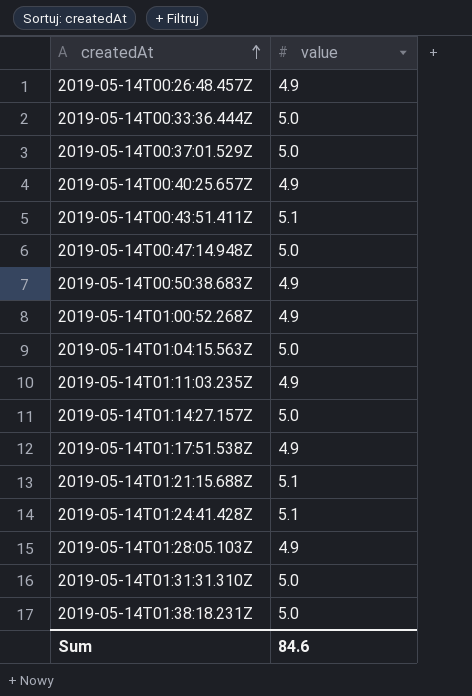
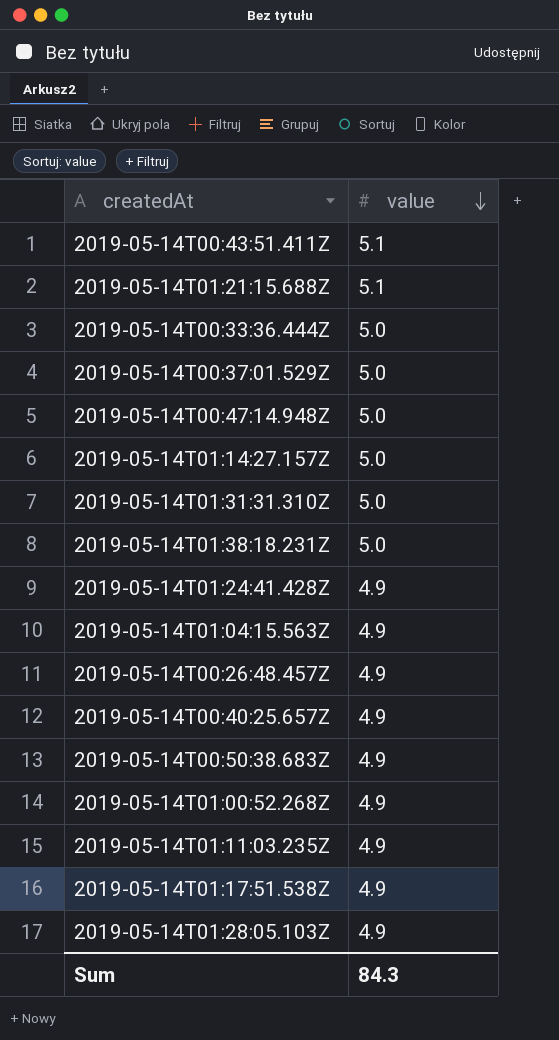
row order: createdAt ascending -> value descending
2019-05-14T01:24:41.428Z | value: 5.1 -> 4.9
2019-05-14T01:04:15.563Z | value: 5.0 -> 4.9
Sum | value: 84.6 -> 84.3

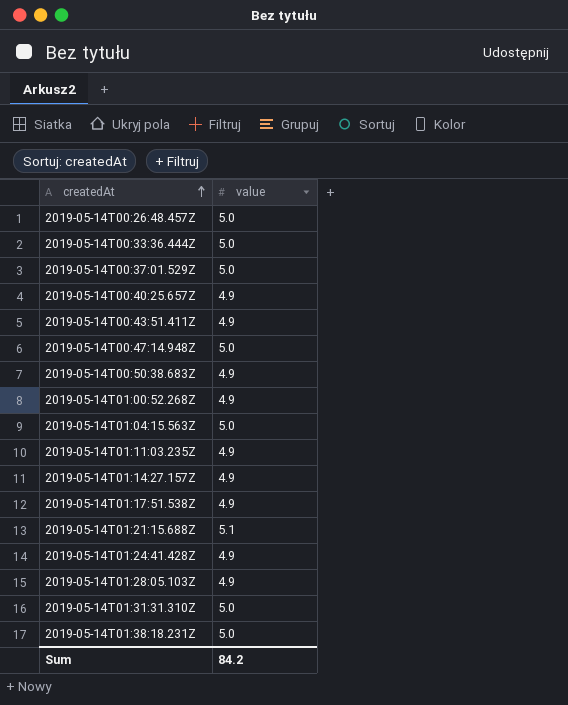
row order: value descending -> createdAt ascending
2019-05-14T00:26:48.457Z | value: 4.9 -> 5.0
2019-05-14T00:43:51.411Z | value: 5.1 -> 4.9
2019-05-14T01:04:15.563Z | value: 4.9 -> 5.0
2019-05-14T01:14:27.157Z | value: 5.0 -> 4.9
Sum | value: 84.3 -> 84.2

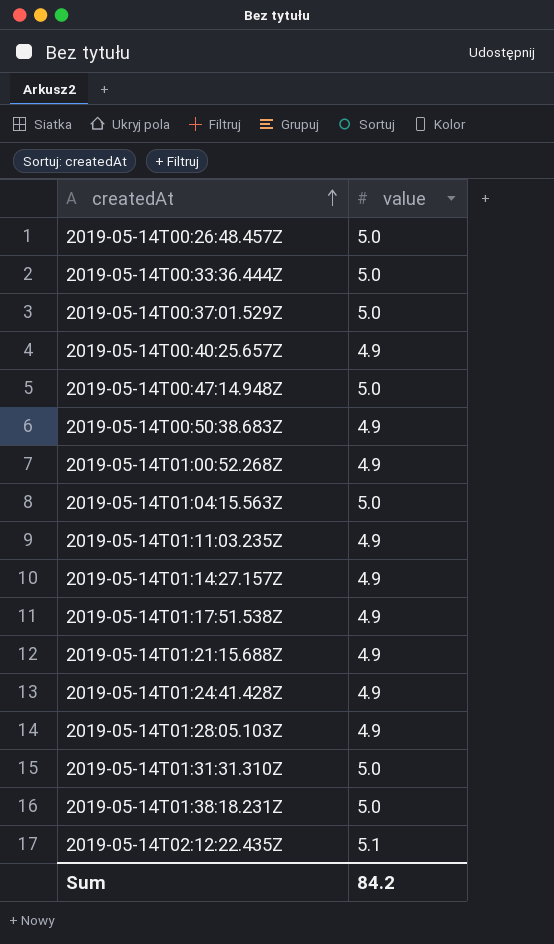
row 2019-05-14T00:43:51.411Z: 4.9 -> none
2019-05-14T01:21:15.688Z | value: 5.1 -> 4.9
row 2019-05-14T02:12:22.435Z: none -> 5.1

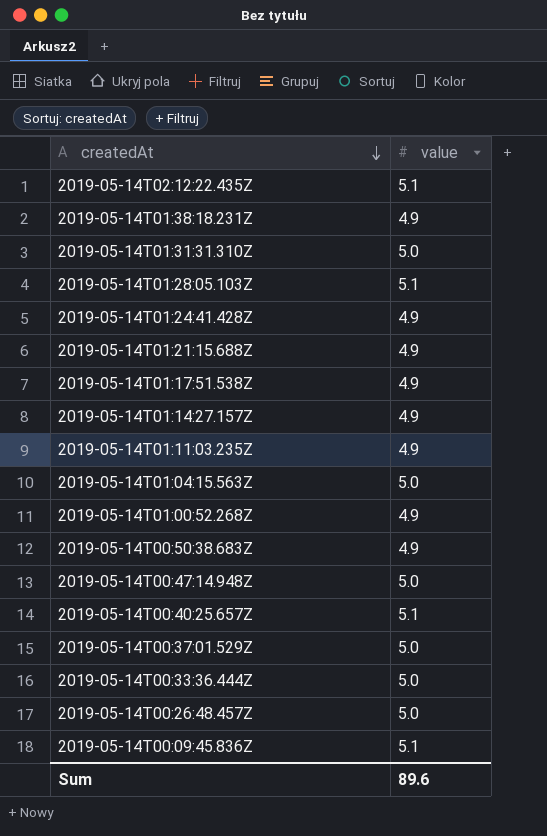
row order: createdAt ascending -> createdAt descending
2019-05-14T01:38:18.231Z | value: 5.0 -> 4.9
2019-05-14T01:28:05.103Z | value: 4.9 -> 5.1
2019-05-14T00:40:25.657Z | value: 4.9 -> 5.1
row 2019-05-14T00:09:45.836Z: none -> 5.1
Sum | value: 84.2 -> 89.6

